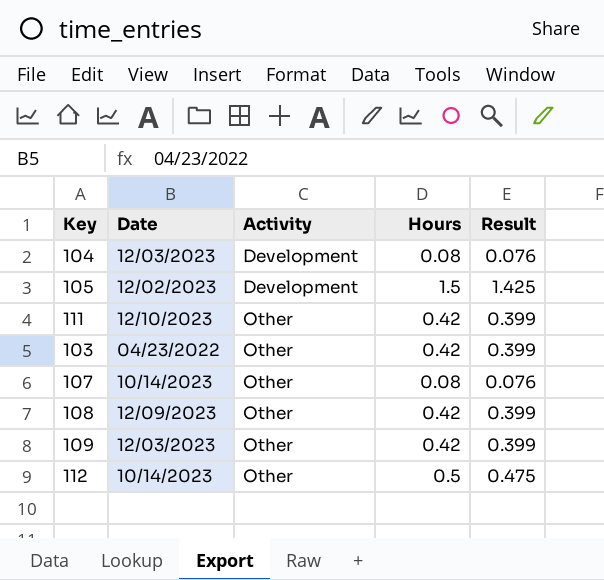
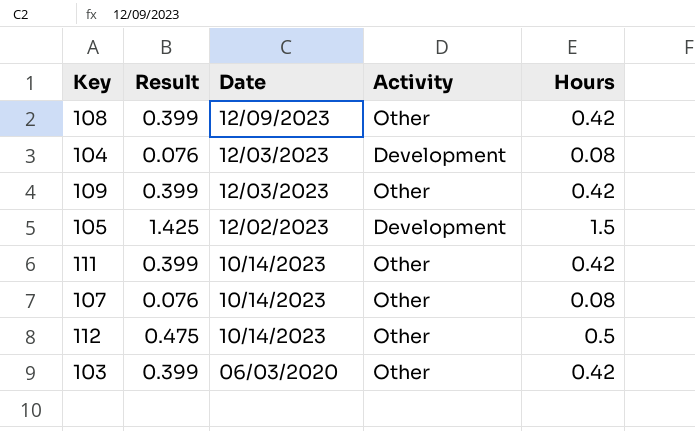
row order: Activity ascending -> Date descending
column Result | position: 5 -> 2
111 | Date: 12/10/2023 -> 10/14/2023
103 | Date: 04/23/2022 -> 06/03/2020

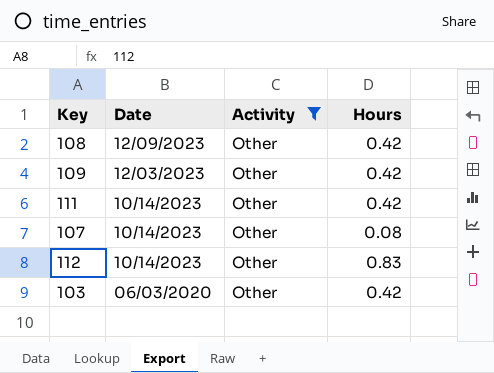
filter: none -> Activity = Other
column Result | formula: [Hours] * 0.95 -> none
112 | Hours: 0.5 -> 0.83

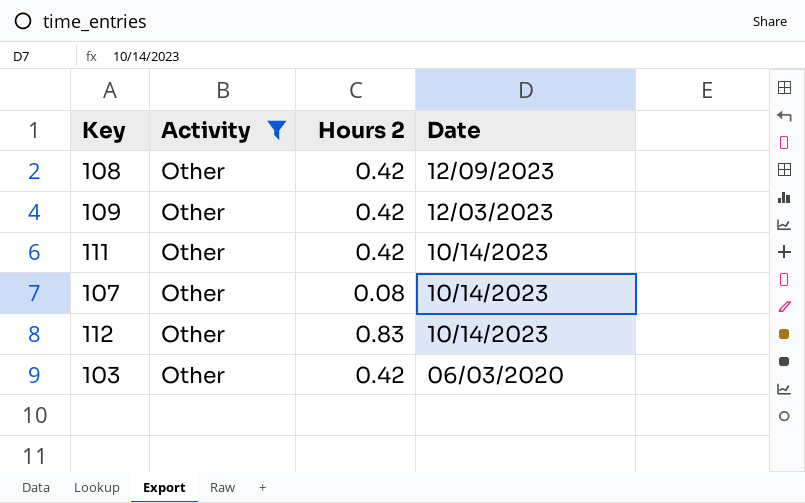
column name: Hours -> Hours 2
column Date | position: 2 -> 4

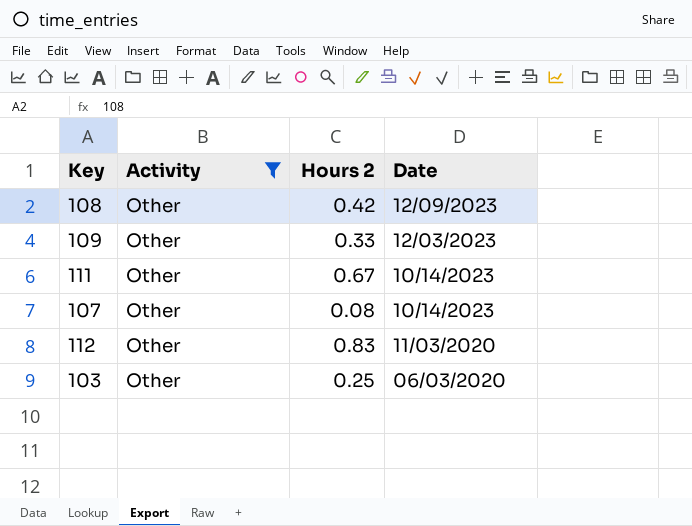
109 | Hours 2: 0.42 -> 0.33
111 | Hours 2: 0.42 -> 0.67
112 | Date: 10/14/2023 -> 11/03/2020
103 | Hours 2: 0.42 -> 0.25

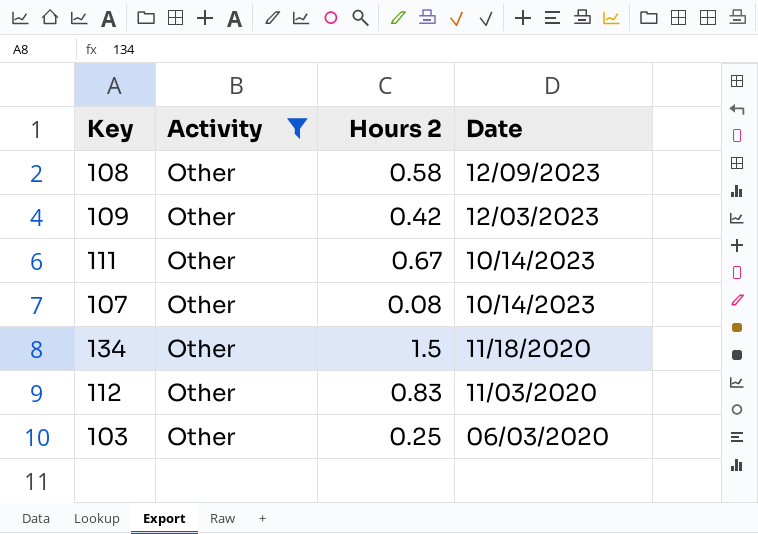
108 | Hours 2: 0.42 -> 0.58
109 | Hours 2: 0.33 -> 0.42
row 134: none -> Other | 1.5 | 11/18/2020

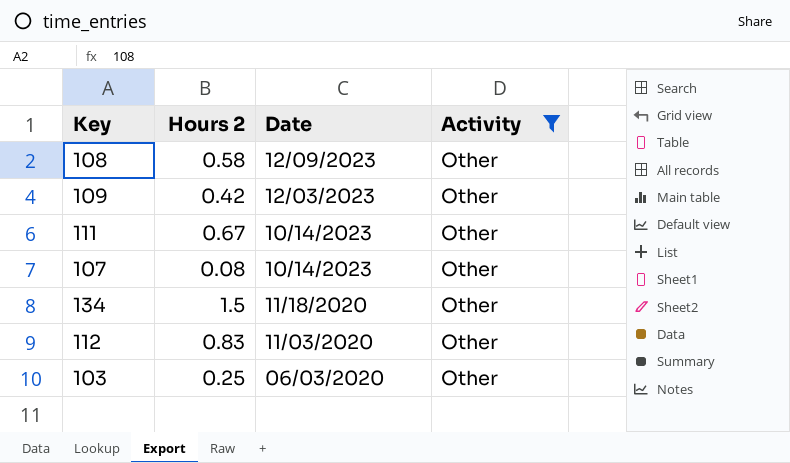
column Activity | position: 2 -> 4

